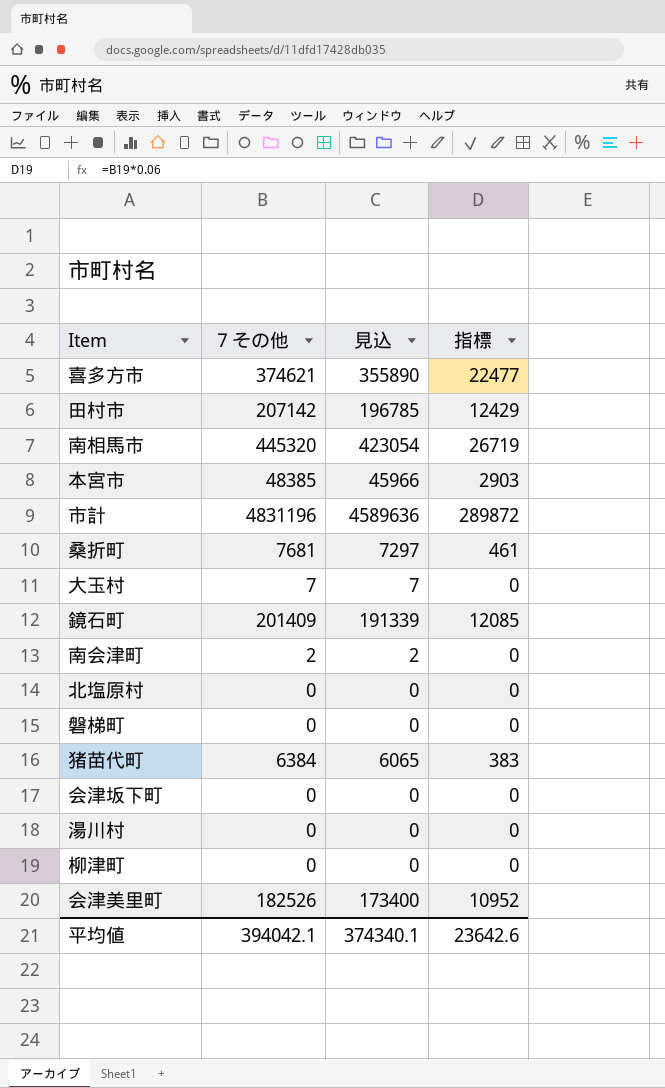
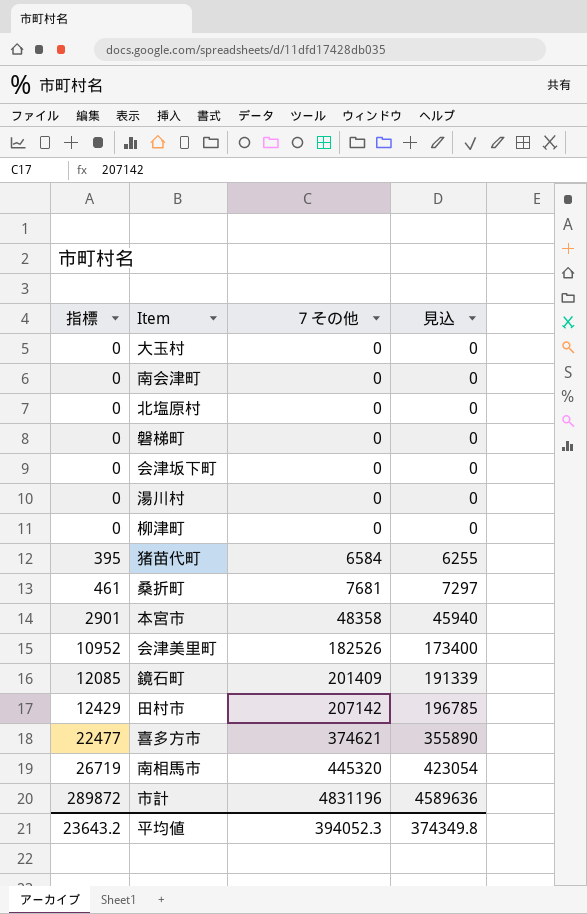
row order: none -> 指標 ascending
column 指標 | position: 4 -> 1
大玉村 | ７その他: 7 -> 0
大玉村 | 見込: 7 -> 0
南会津町 | ７その他: 2 -> 0
南会津町 | 見込: 2 -> 0
猪苗代町 | 指標: 383 -> 395
猪苗代町 | ７その他: 6384 -> 6584
猪苗代町 | 見込: 6065 -> 6255
本宮市 | 指標: 2903 -> 2901
本宮市 | ７その他: 48385 -> 48358
本宮市 | 見込: 45966 -> 45940
平均値 | 指標: 23642.6 -> 23643.2
平均値 | ７その他: 394042.1 -> 394052.3
平均値 | 見込: 374340.1 -> 374349.8

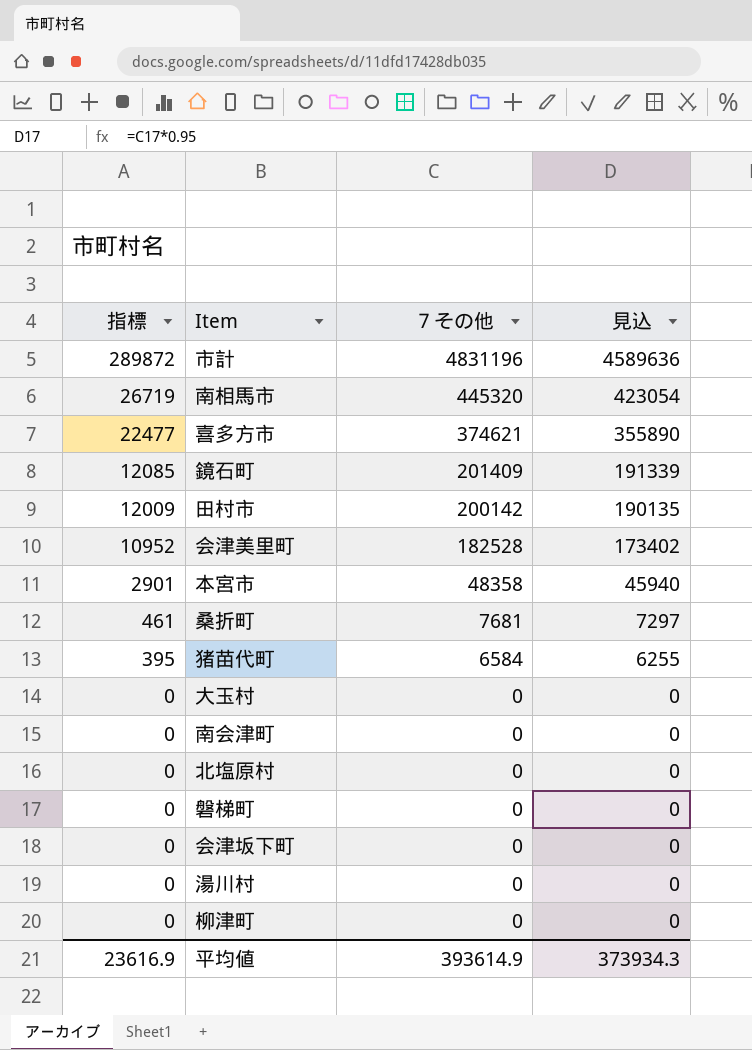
row order: 指標 ascending -> 指標 descending
田村市 | 指標: 12429 -> 12009
田村市 | ７その他: 207142 -> 200142
田村市 | 見込: 196785 -> 190135
会津美里町 | ７その他: 182526 -> 182528
会津美里町 | 見込: 173400 -> 173402
平均値 | 指標: 23643.2 -> 23616.9
平均値 | ７その他: 394052.3 -> 393614.9
平均値 | 見込: 374349.8 -> 373934.3

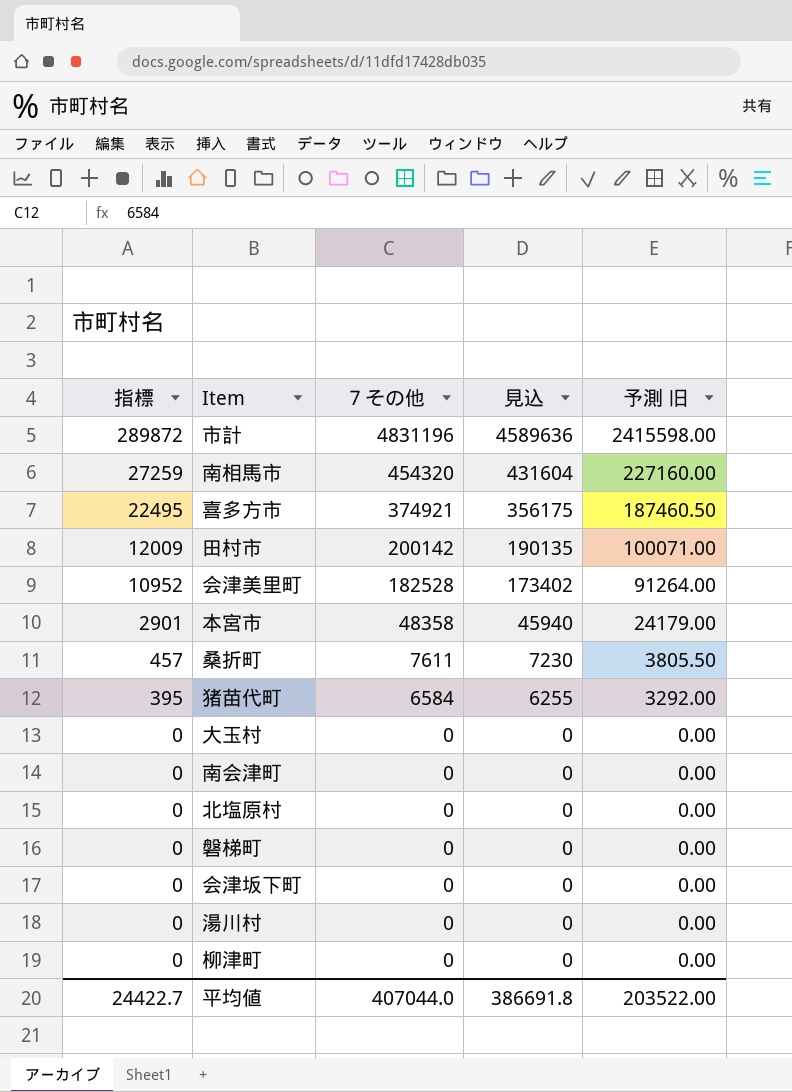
column 予測 旧 | formula: none -> [７その他] * 0.5
row 鏡石町: 12085 | 201409 | 191339 -> none
南相馬市 | 指標: 26719 -> 27259
南相馬市 | ７その他: 445320 -> 454320
南相馬市 | 見込: 423054 -> 431604
喜多方市 | 指標: 22477 -> 22495
喜多方市 | ７その他: 374621 -> 374921
喜多方市 | 見込: 355890 -> 356175
桑折町 | 指標: 461 -> 457
桑折町 | ７その他: 7681 -> 7611
桑折町 | 見込: 7297 -> 7230
平均値 | 指標: 23616.9 -> 24422.7
平均値 | ７その他: 393614.9 -> 407044.0
平均値 | 見込: 373934.3 -> 386691.8

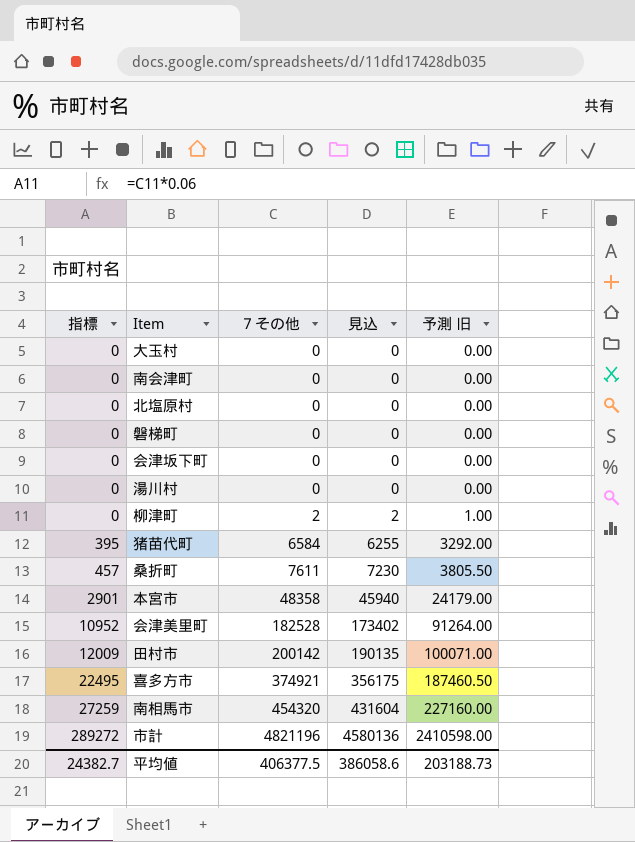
row order: 指標 descending -> 指標 ascending
柳津町 | ７その他: 0 -> 2
柳津町 | 見込: 0 -> 2
柳津町 | 予測 旧: 0.00 -> 1.00
市計 | 指標: 289872 -> 289272
市計 | ７その他: 4831196 -> 4821196
市計 | 見込: 4589636 -> 4580136
市計 | 予測 旧: 2415598.00 -> 2410598.00
平均値 | 指標: 24422.7 -> 24382.7
平均値 | ７その他: 407044.0 -> 406377.5
平均値 | 見込: 386691.8 -> 386058.6
平均値 | 予測 旧: 203522.00 -> 203188.73

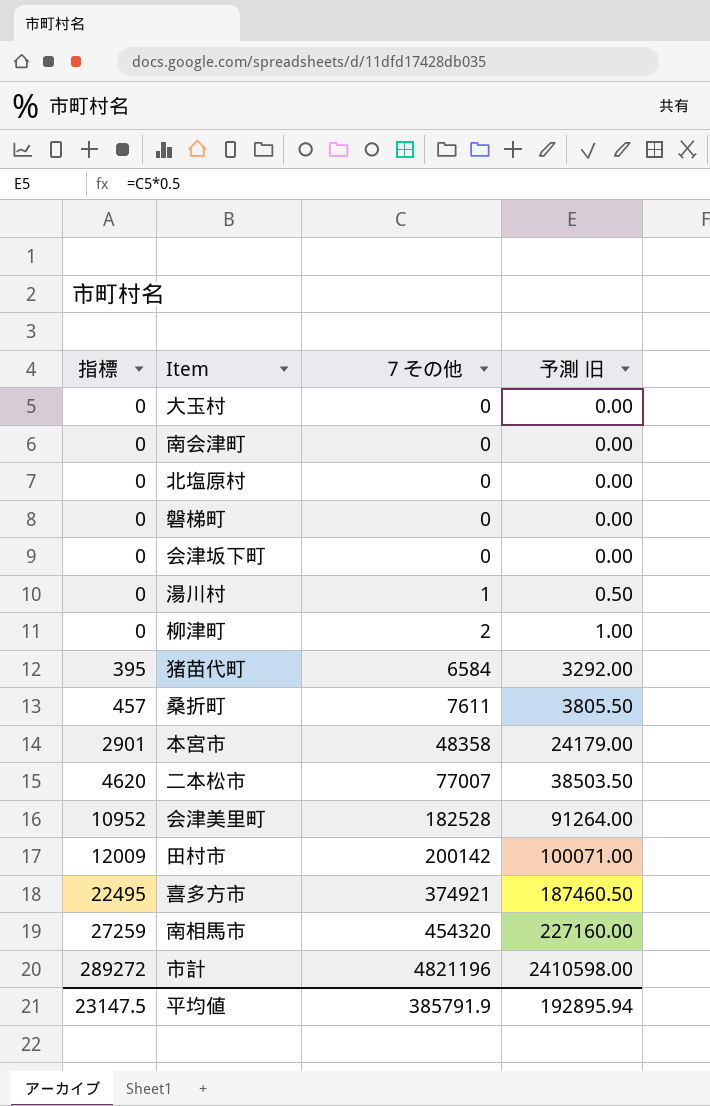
column 見込 | formula: [７その他] * 0.95 -> none
湯川村 | ７その他: 0 -> 1
湯川村 | 予測 旧: 0.00 -> 0.50
row 二本松市: none -> 4620 | 77007 | 38503.50
平均値 | 指標: 24382.7 -> 23147.5
平均値 | ７その他: 406377.5 -> 385791.9
平均値 | 予測 旧: 203188.73 -> 192895.94

